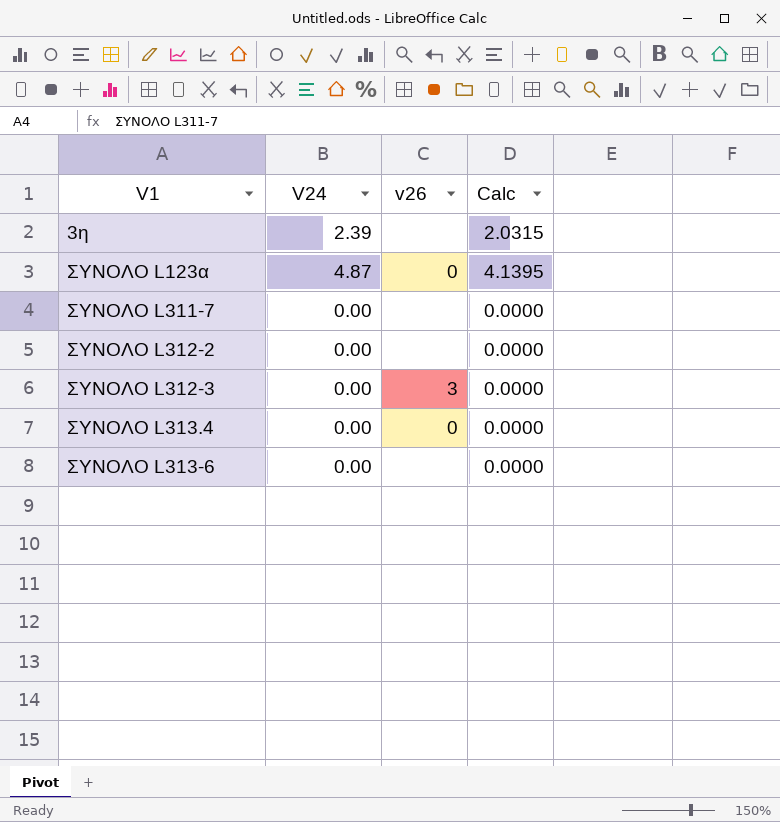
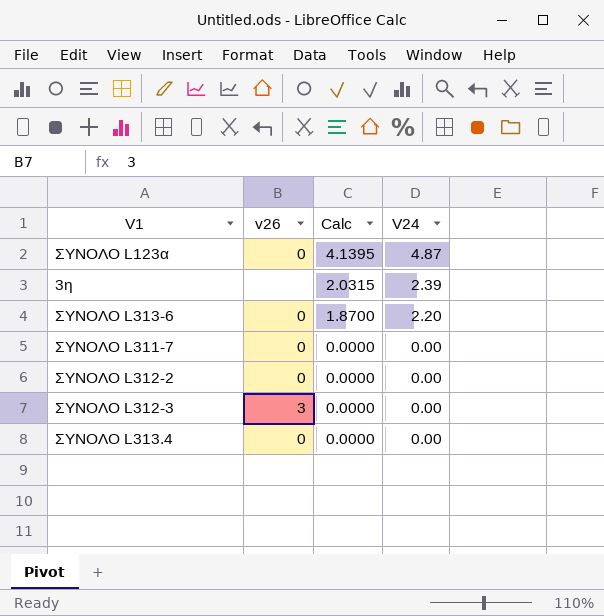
row order: none -> Calc descending
column V24 | position: 2 -> 4
ΣΥΝΟΛΟ L313-6 | v26: none -> 0
ΣΥΝΟΛΟ L313-6 | Calc: 0.0000 -> 1.8700
ΣΥΝΟΛΟ L313-6 | V24: 0.00 -> 2.20
ΣΥΝΟΛΟ L311-7 | v26: none -> 0
ΣΥΝΟΛΟ L312-2 | v26: none -> 0

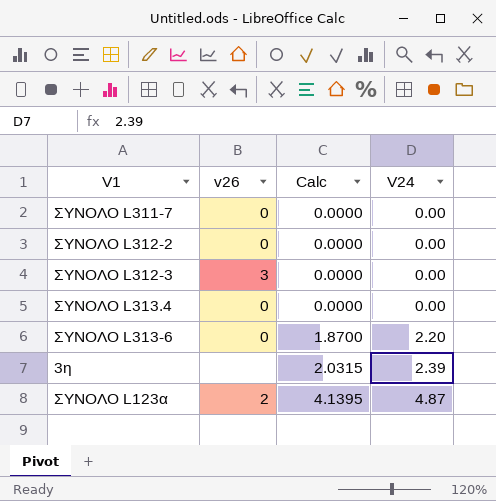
row order: Calc descending -> Calc ascending
ΣΥΝΟΛΟ L123α | v26: 0 -> 2

